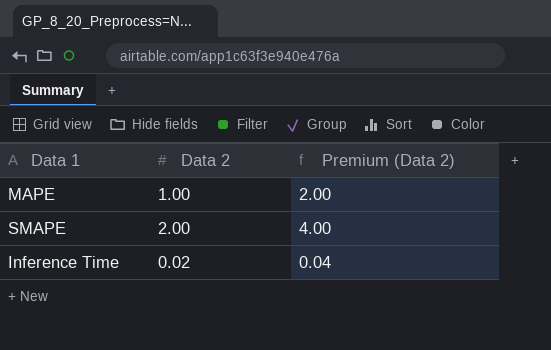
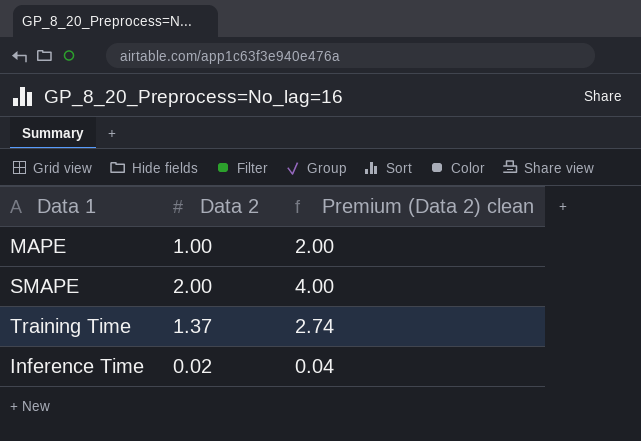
column name: Premium (Data 2) -> Premium (Data 2) clean
row Training Time: none -> 1.37 | 2.74

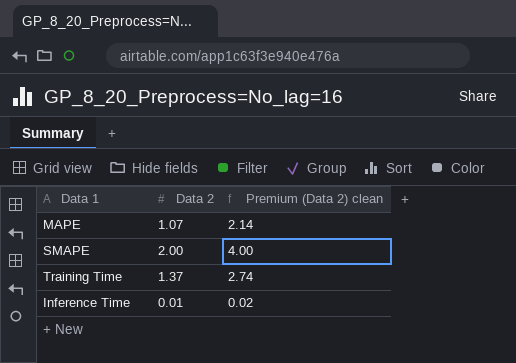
MAPE | Data 2: 1.00 -> 1.07
MAPE | Premium (Data 2) clean: 2.00 -> 2.14
Inference Time | Data 2: 0.02 -> 0.01
Inference Time | Premium (Data 2) clean: 0.04 -> 0.02

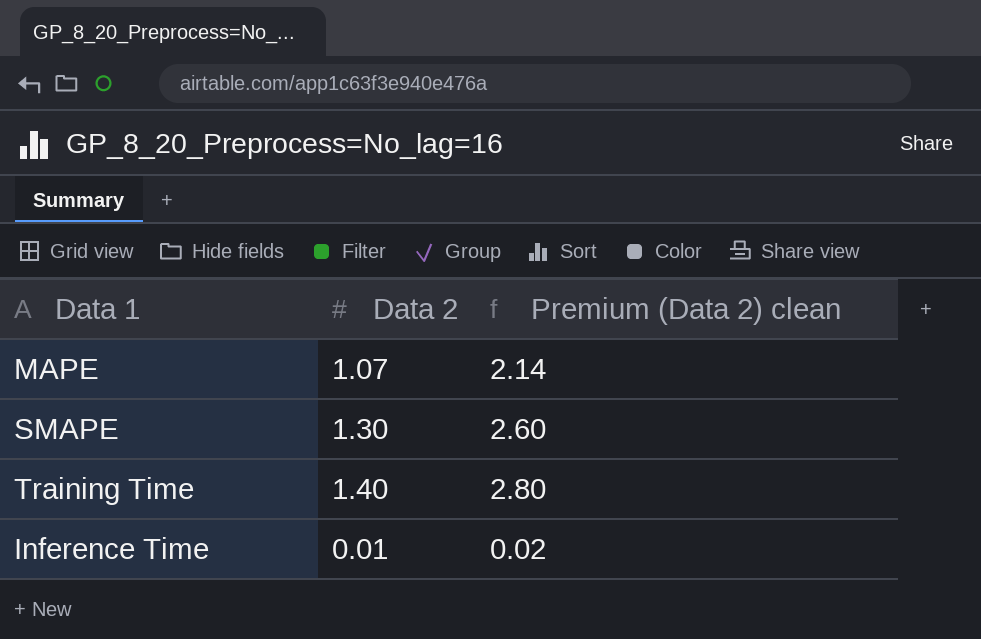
SMAPE | Data 2: 2.00 -> 1.30
SMAPE | Premium (Data 2) clean: 4.00 -> 2.60
Training Time | Data 2: 1.37 -> 1.40
Training Time | Premium (Data 2) clean: 2.74 -> 2.80

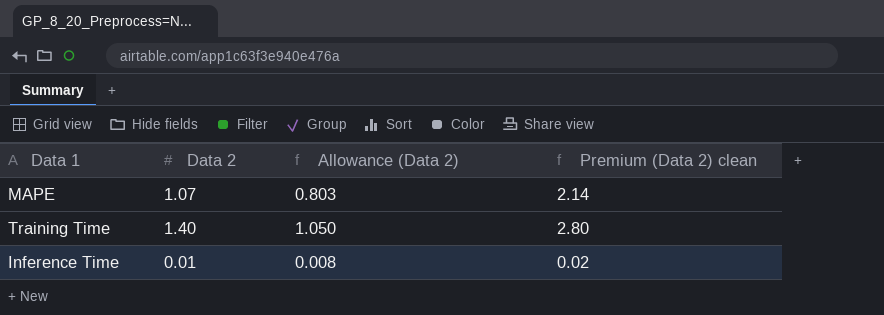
column Allowance (Data 2) | formula: none -> [Data 2] * 0.75
row SMAPE: 1.30 | 2.60 -> none

